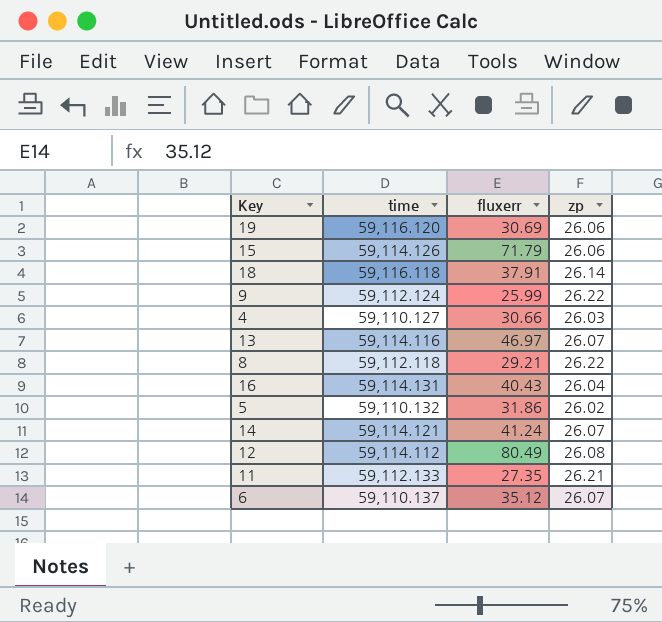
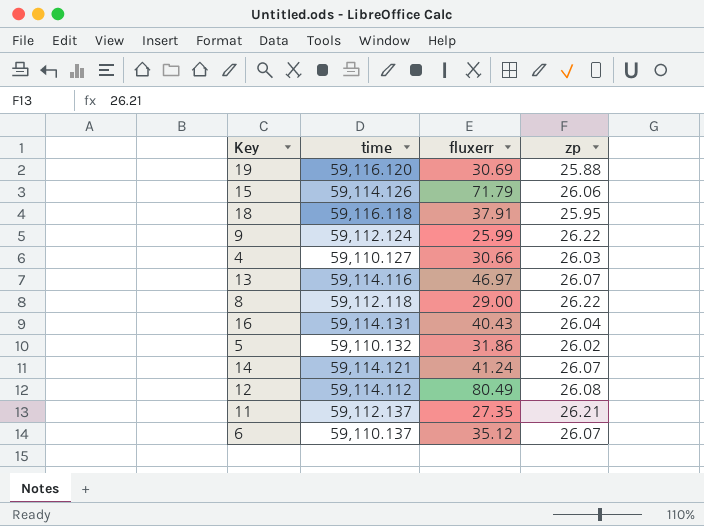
19 | zp: 26.06 -> 25.88
18 | zp: 26.14 -> 25.95
8 | fluxerr: 29.21 -> 29.00
11 | time: 59,112.133 -> 59,112.137

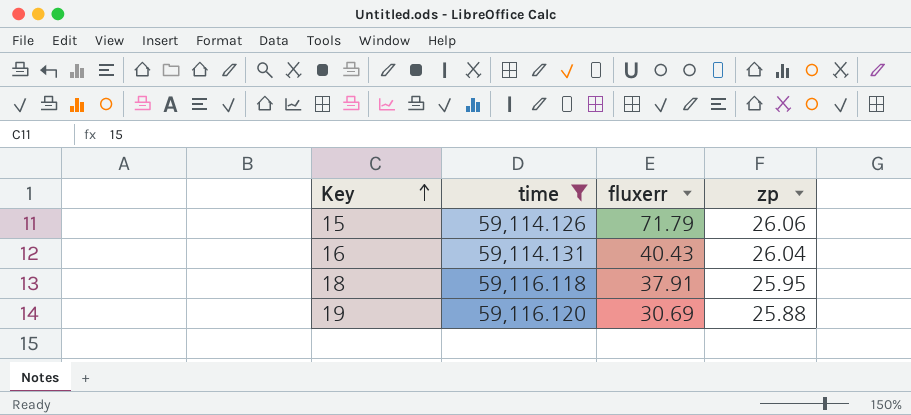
filter: none -> time >= 59,114.126
row order: none -> Key ascending

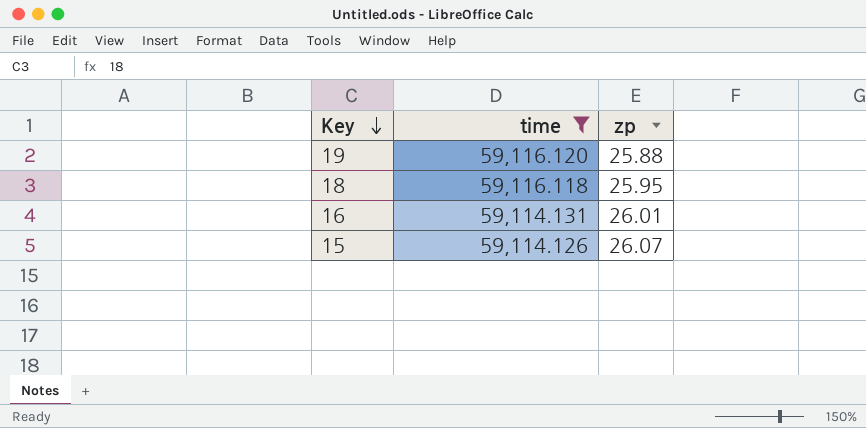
row order: Key ascending -> Key descending
column fluxerr | position: 3 -> none
16 | zp: 26.04 -> 26.01
15 | zp: 26.06 -> 26.07

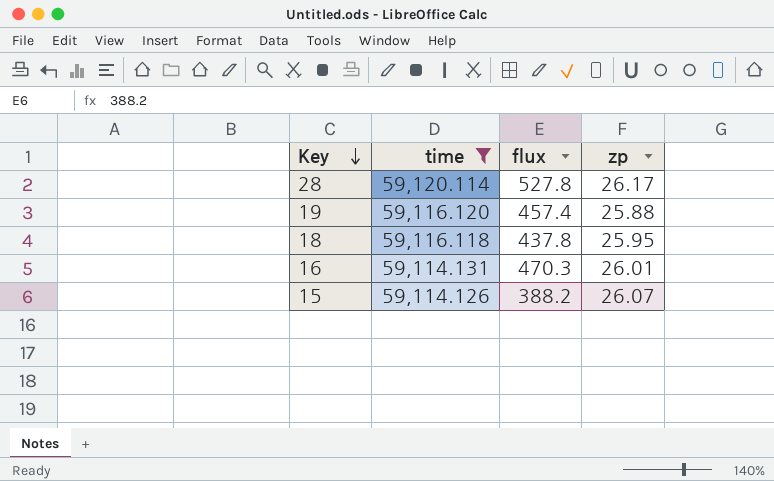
column flux | position: none -> 3
row 28: none -> 59,120.114 | 527.8 | 26.17

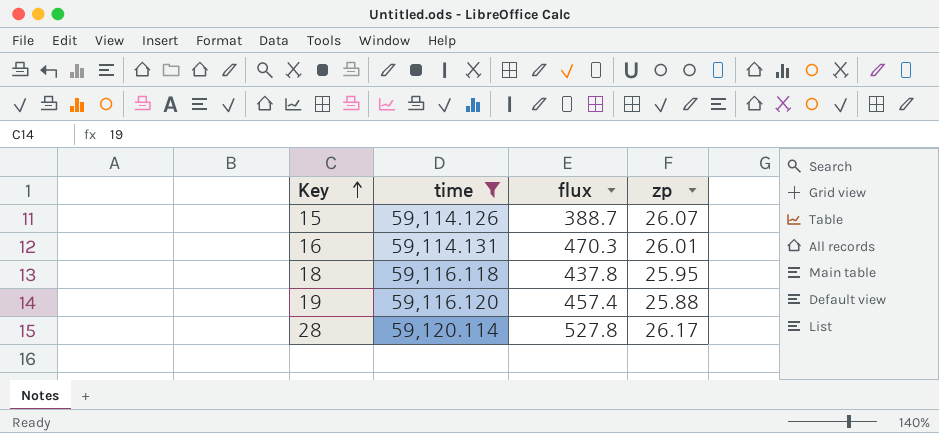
row order: Key descending -> Key ascending
15 | flux: 388.2 -> 388.7

